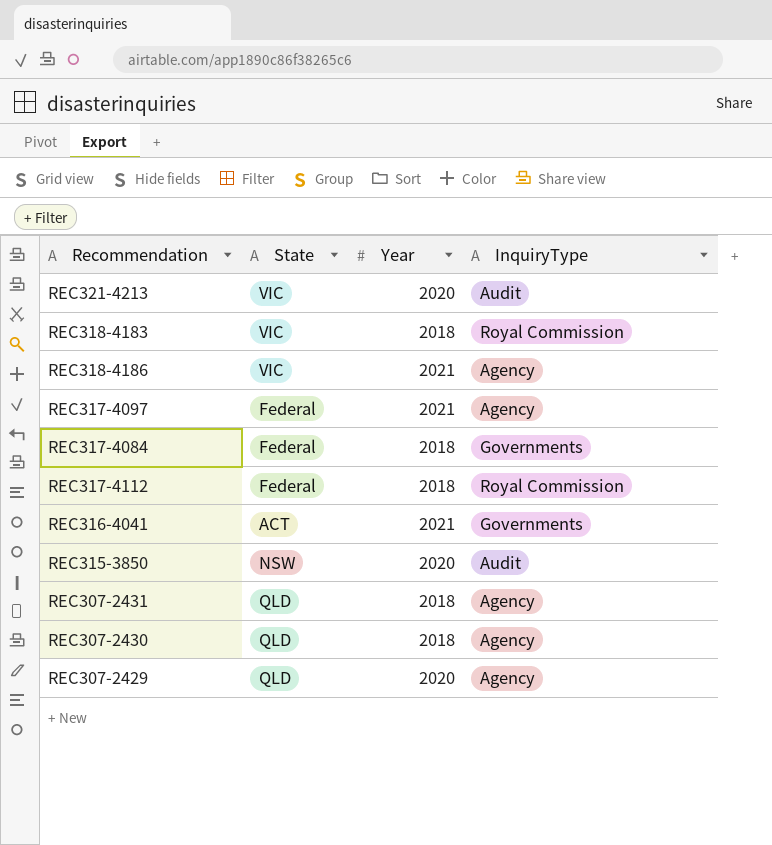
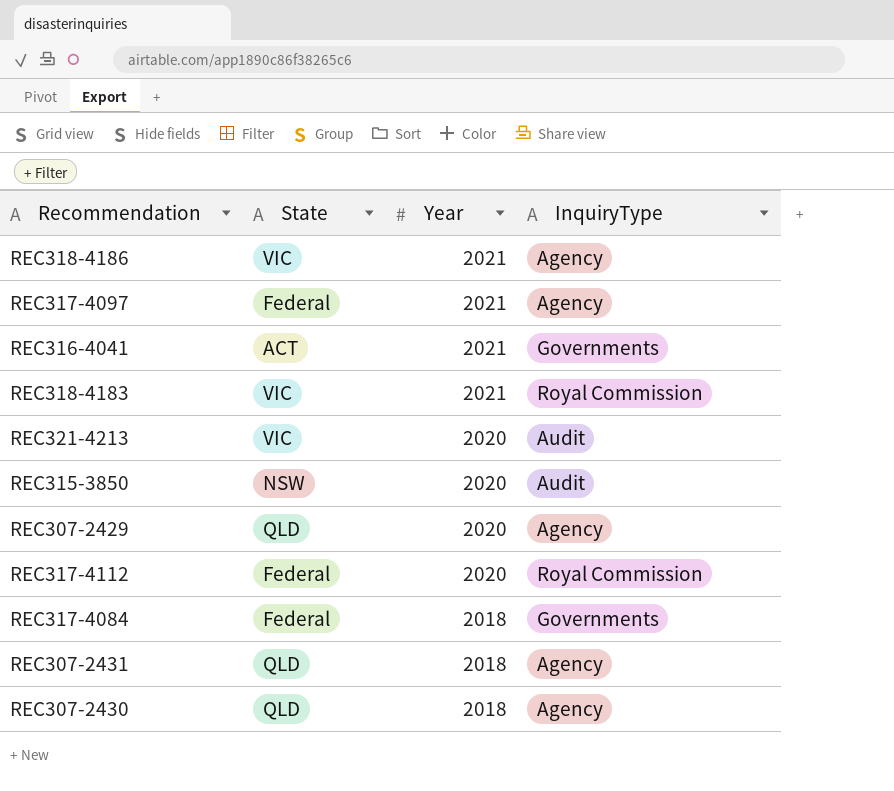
row order: none -> Year descending
REC318-4183 | Year: 2018 -> 2021
REC317-4112 | Year: 2018 -> 2020

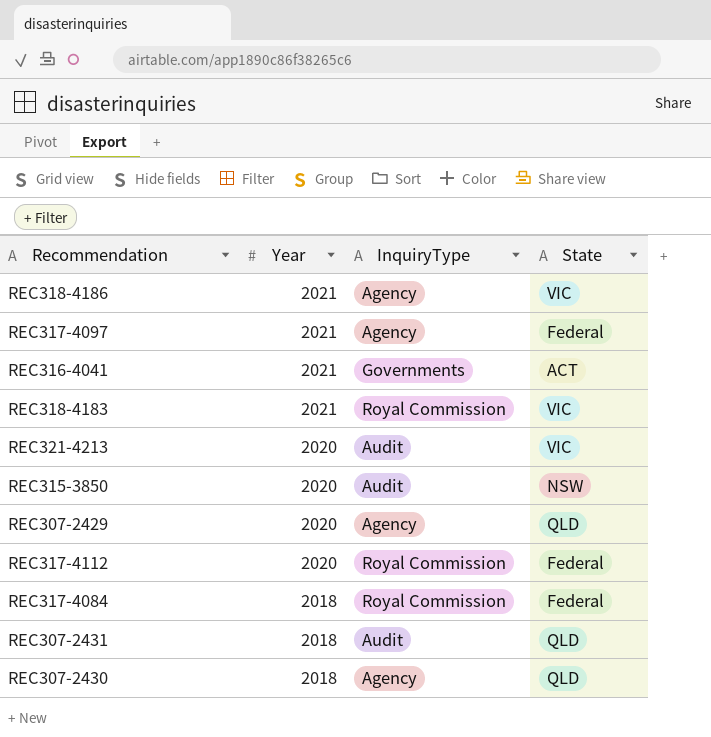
column State | position: 2 -> 4
REC317-4084 | InquiryType: Governments -> Royal Commission
REC307-2431 | InquiryType: Agency -> Audit

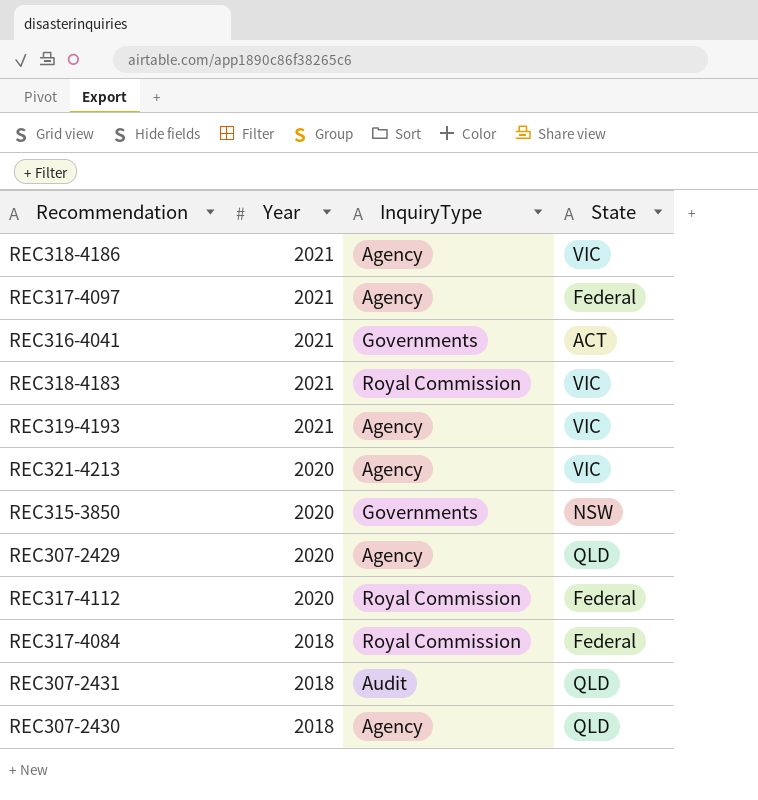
row REC319-4193: none -> 2021 | Agency | VIC
REC321-4213 | InquiryType: Audit -> Agency
REC315-3850 | InquiryType: Audit -> Governments

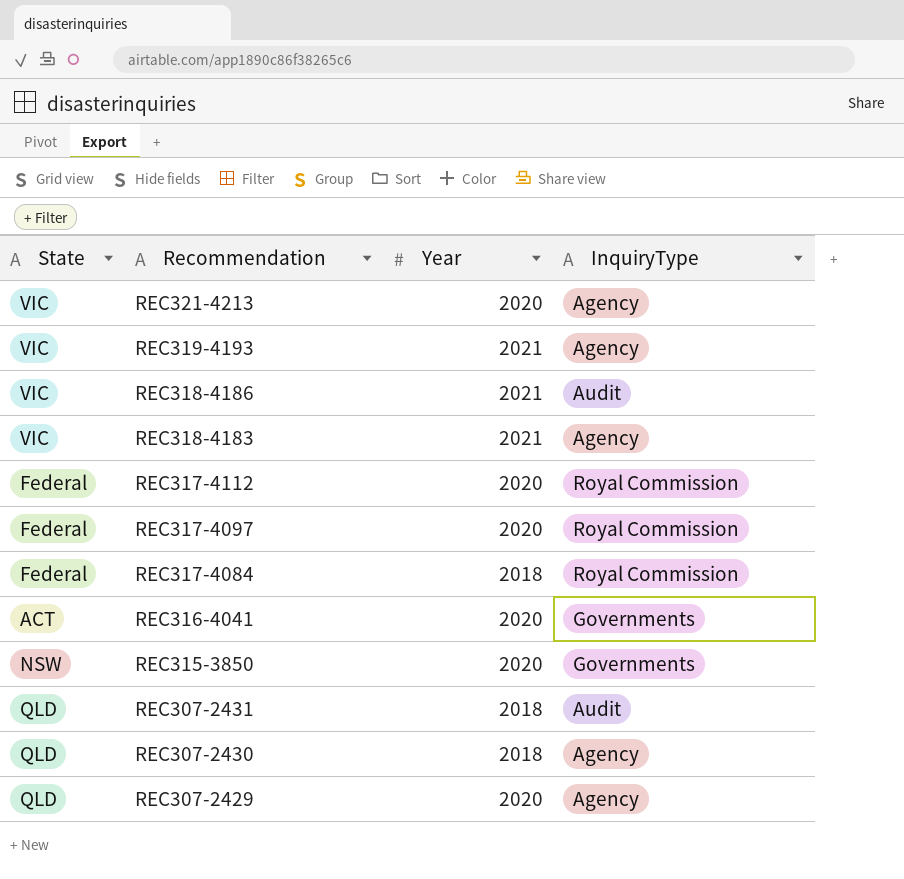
row order: Year descending -> Recommendation descending
column State | position: 4 -> 1
REC318-4186 | InquiryType: Agency -> Audit
REC318-4183 | InquiryType: Royal Commission -> Agency
REC317-4097 | Year: 2021 -> 2020
REC317-4097 | InquiryType: Agency -> Royal Commission
REC316-4041 | Year: 2021 -> 2020

